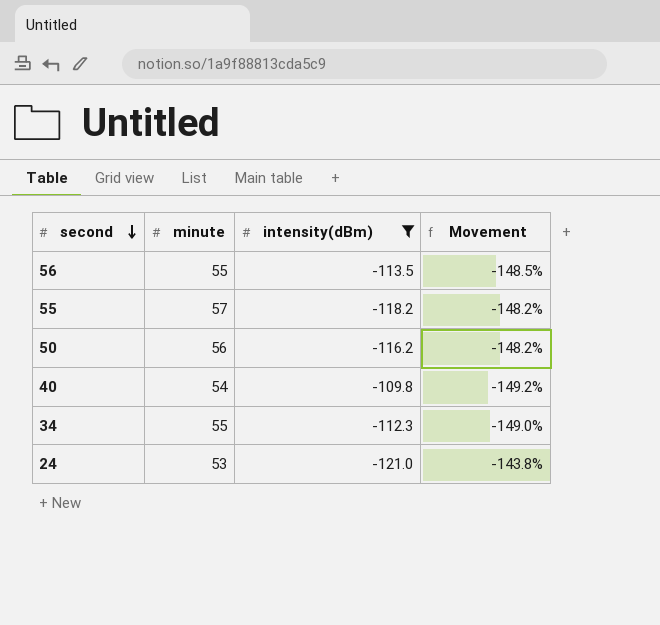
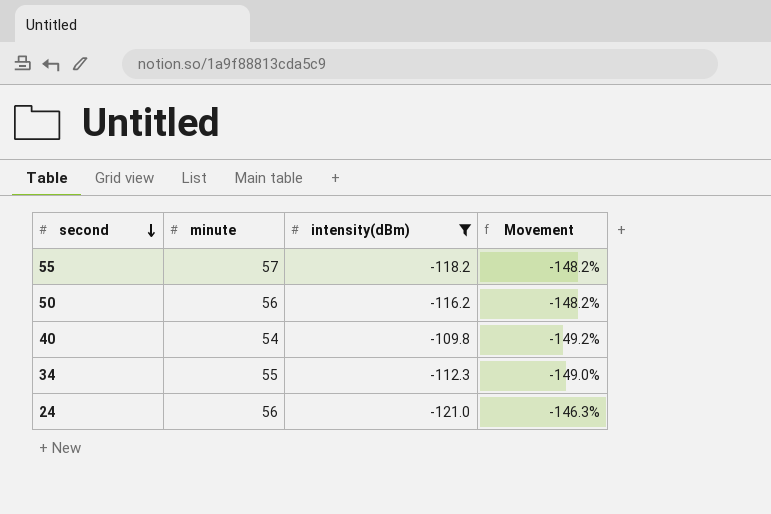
row 56: 55 | -113.5 | -148.5% -> none
24 | minute: 53 -> 56
24 | Movement: -143.8% -> -146.3%

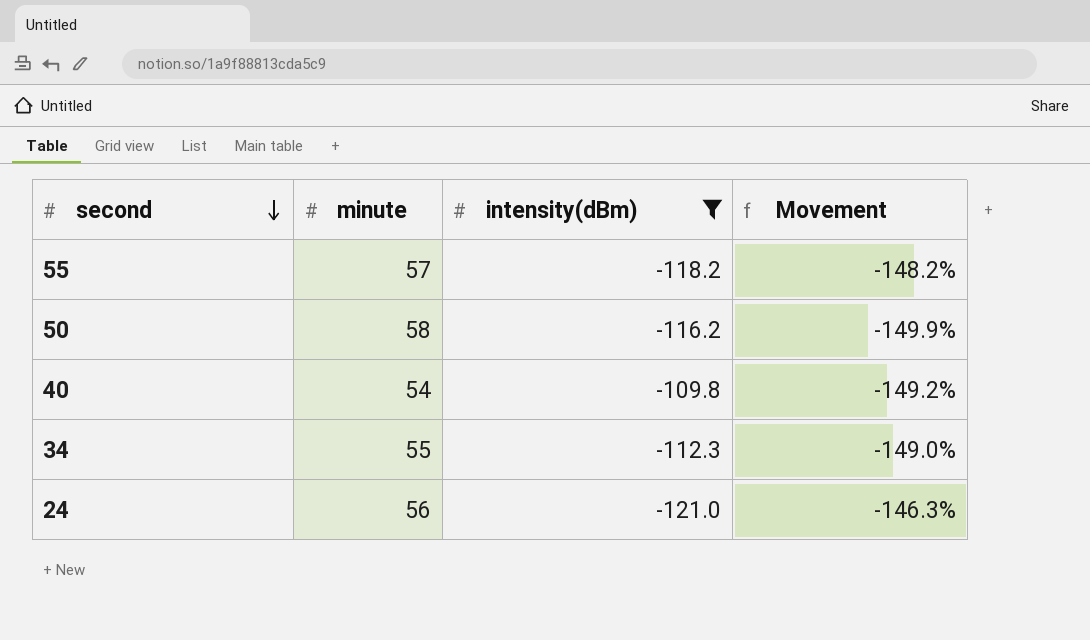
50 | minute: 56 -> 58
50 | Movement: -148.2% -> -149.9%

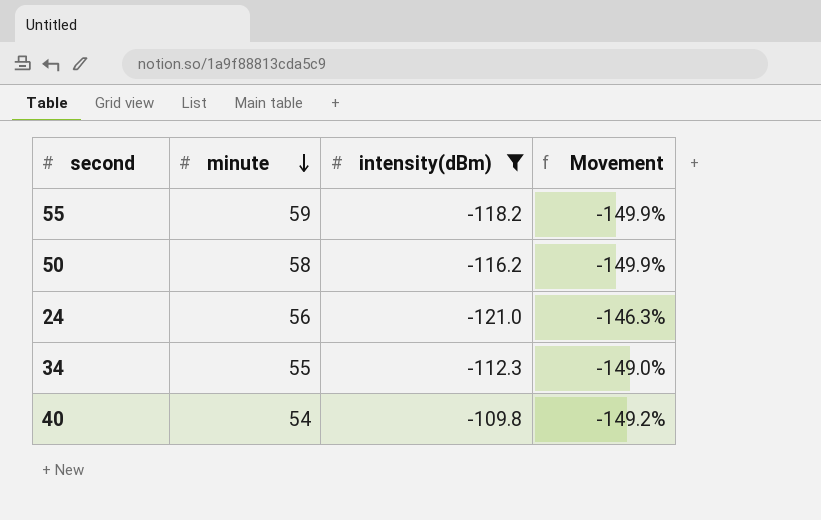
row order: second descending -> minute descending
55 | minute: 57 -> 59
55 | Movement: -148.2% -> -149.9%

